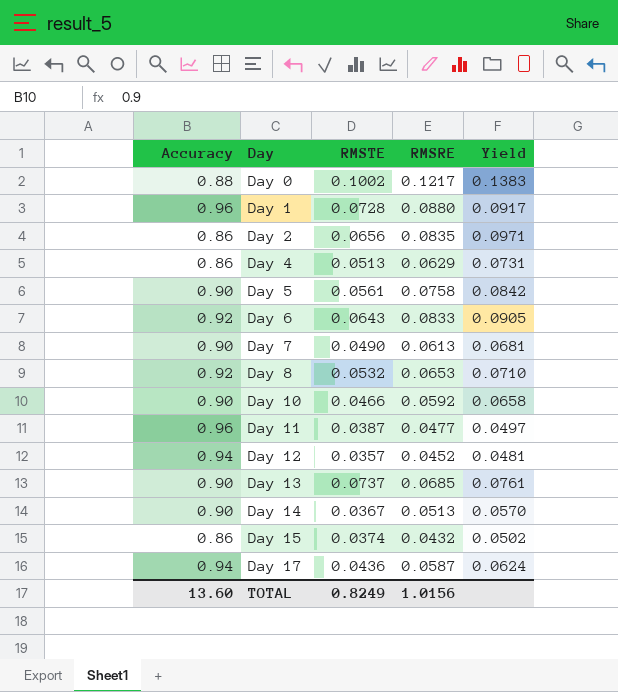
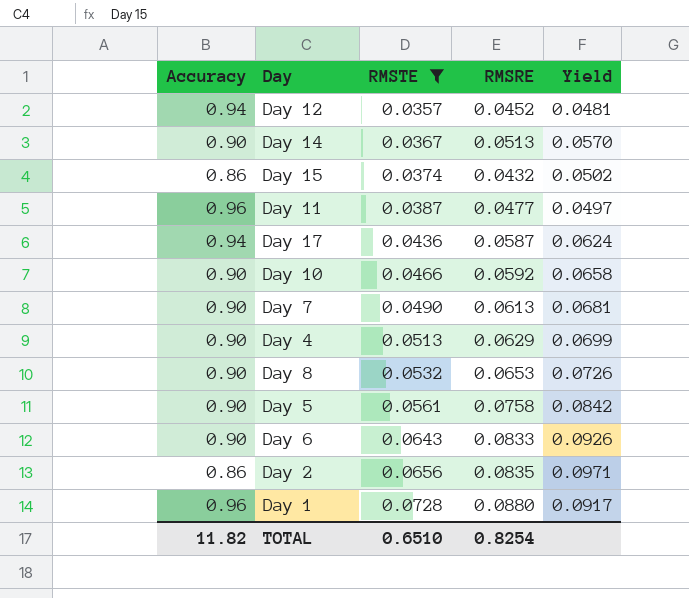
filter: none -> RMSTE <= 0.0728
row order: Day ascending -> RMSTE ascending
Day 4 | Accuracy: 0.86 -> 0.90
Day 4 | Yield: 0.0731 -> 0.0699
Day 8 | Accuracy: 0.92 -> 0.90
Day 8 | Yield: 0.0710 -> 0.0726
Day 6 | Accuracy: 0.92 -> 0.90
Day 6 | Yield: 0.0905 -> 0.0926
TOTAL | Accuracy: 13.60 -> 11.82
TOTAL | RMSTE: 0.8249 -> 0.6510
TOTAL | RMSRE: 1.0156 -> 0.8254

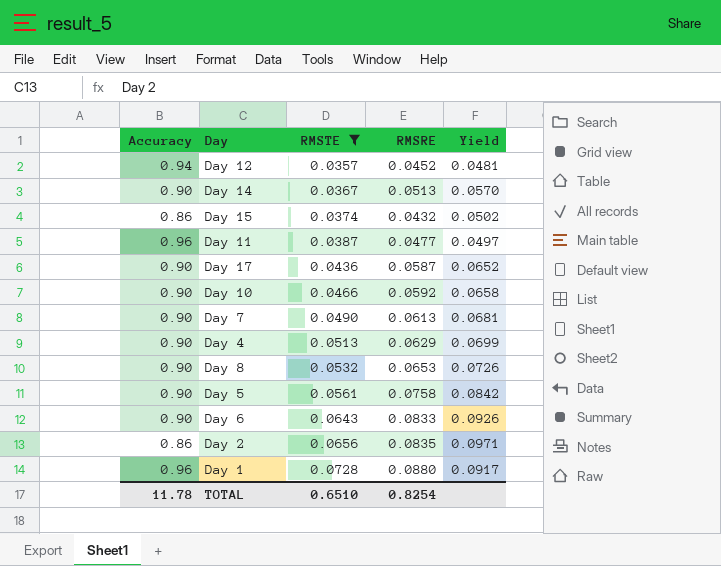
Day 17 | Accuracy: 0.94 -> 0.90
Day 17 | Yield: 0.0624 -> 0.0652
TOTAL | Accuracy: 11.82 -> 11.78

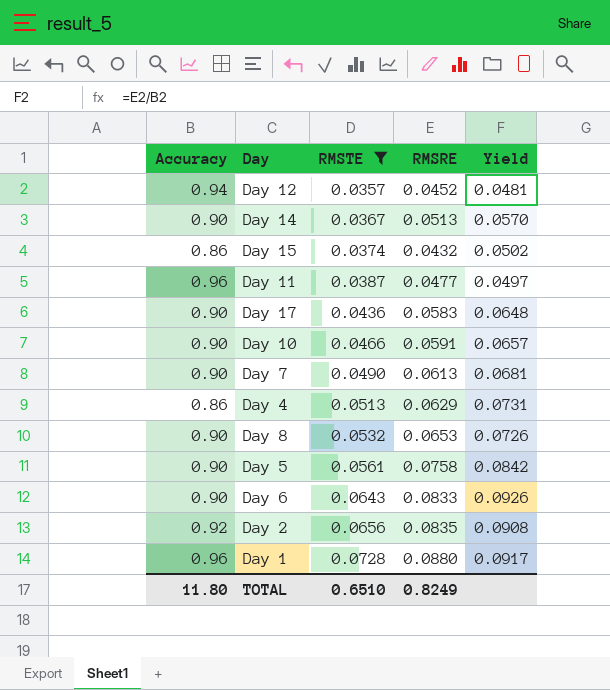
Day 17 | RMSRE: 0.0587 -> 0.0583
Day 17 | Yield: 0.0652 -> 0.0648
Day 10 | RMSRE: 0.0592 -> 0.0591
Day 10 | Yield: 0.0658 -> 0.0657
Day 4 | Accuracy: 0.90 -> 0.86
Day 4 | Yield: 0.0699 -> 0.0731
Day 2 | Accuracy: 0.86 -> 0.92
Day 2 | Yield: 0.0971 -> 0.0908
TOTAL | Accuracy: 11.78 -> 11.80
TOTAL | RMSRE: 0.8254 -> 0.8249

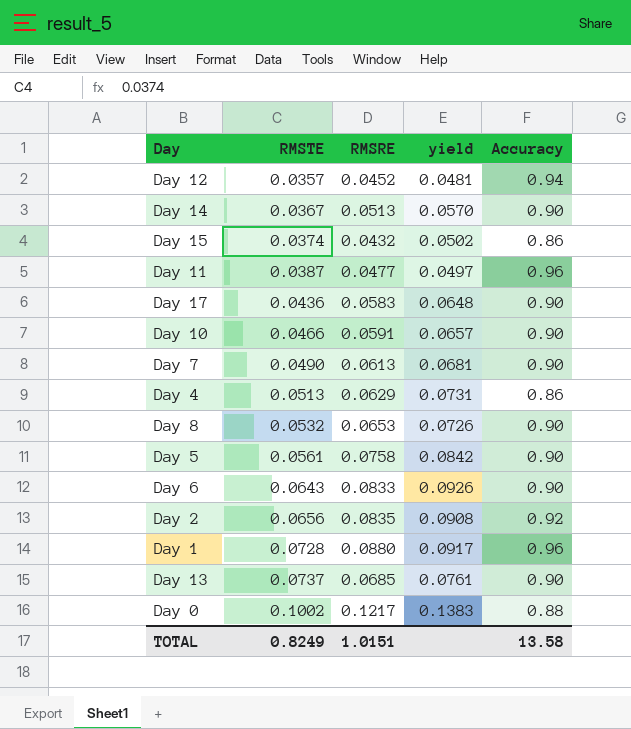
filter: RMSTE <= 0.0728 -> none
column name: Yield -> yield
column Accuracy | position: 1 -> 5
TOTAL | RMSTE: 0.6510 -> 0.8249
TOTAL | RMSRE: 0.8249 -> 1.0151
TOTAL | Accuracy: 11.80 -> 13.58

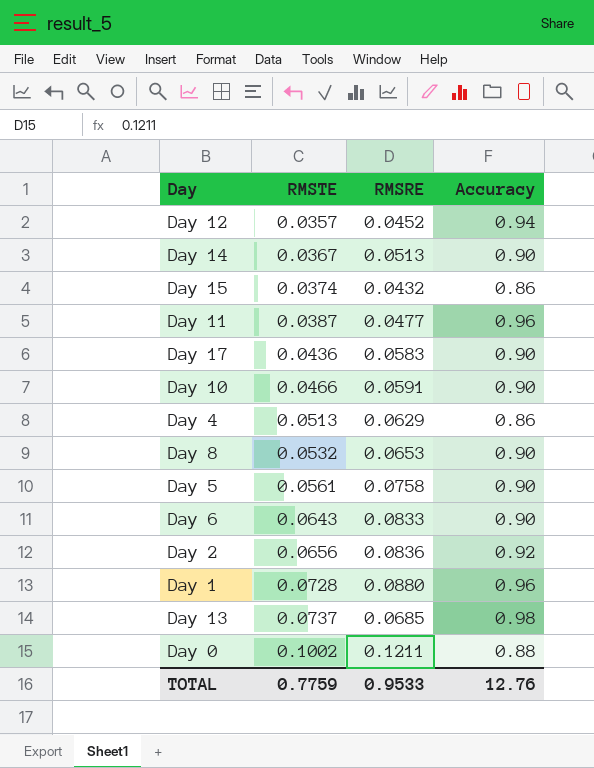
column yield | formula: [RMSRE] / [Accuracy] -> none
row Day 7: 0.0490 | 0.0613 | 0.0681 | 0.90 -> none
Day 2 | RMSRE: 0.0835 -> 0.0836
Day 13 | Accuracy: 0.90 -> 0.98
Day 0 | RMSRE: 0.1217 -> 0.1211
TOTAL | RMSTE: 0.8249 -> 0.7759
TOTAL | RMSRE: 1.0151 -> 0.9533
TOTAL | Accuracy: 13.58 -> 12.76

